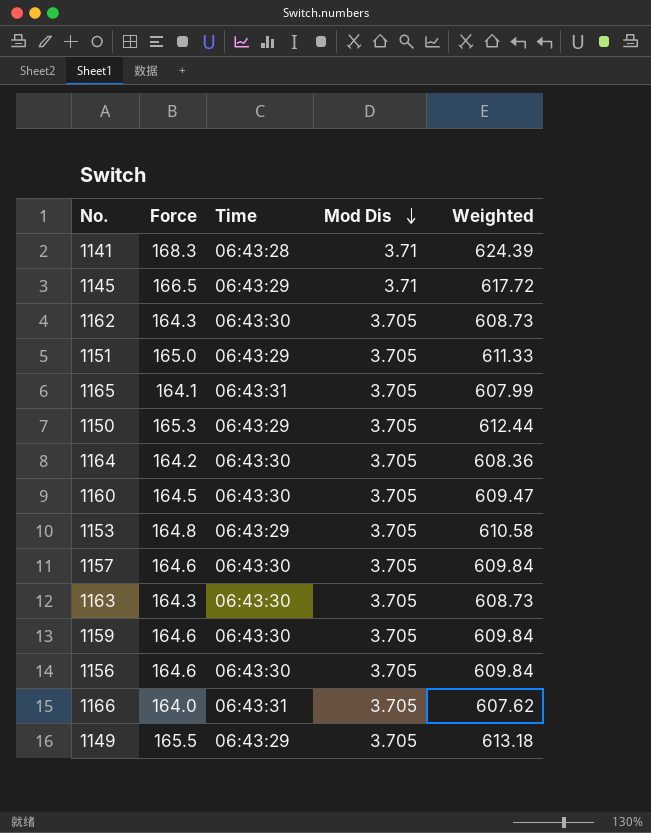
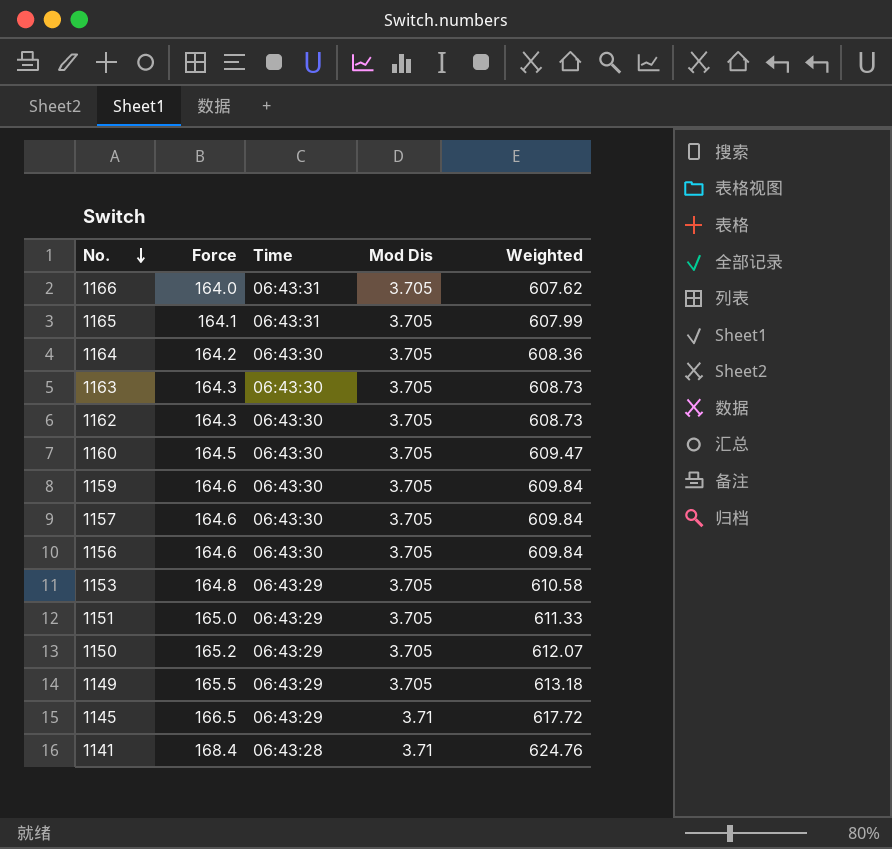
row order: Mod Dis descending -> No. descending
1150 | Force: 165.3 -> 165.2
1150 | Weighted: 612.44 -> 612.07
1141 | Force: 168.3 -> 168.4
1141 | Weighted: 624.39 -> 624.76

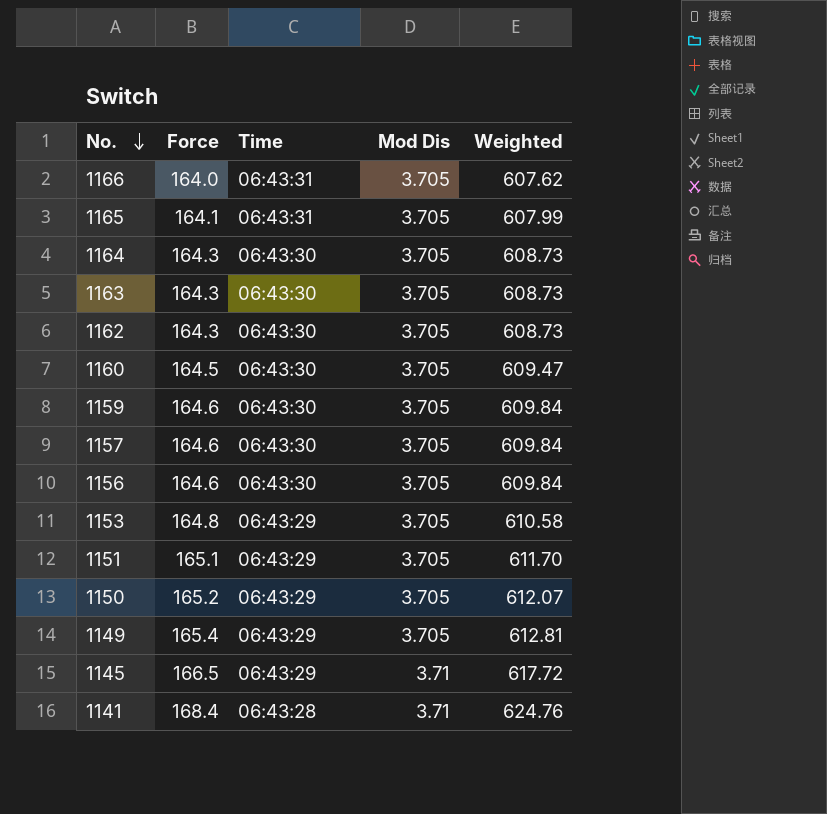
1164 | Force: 164.2 -> 164.3
1164 | Weighted: 608.36 -> 608.73
1151 | Force: 165.0 -> 165.1
1151 | Weighted: 611.33 -> 611.70
1149 | Force: 165.5 -> 165.4
1149 | Weighted: 613.18 -> 612.81

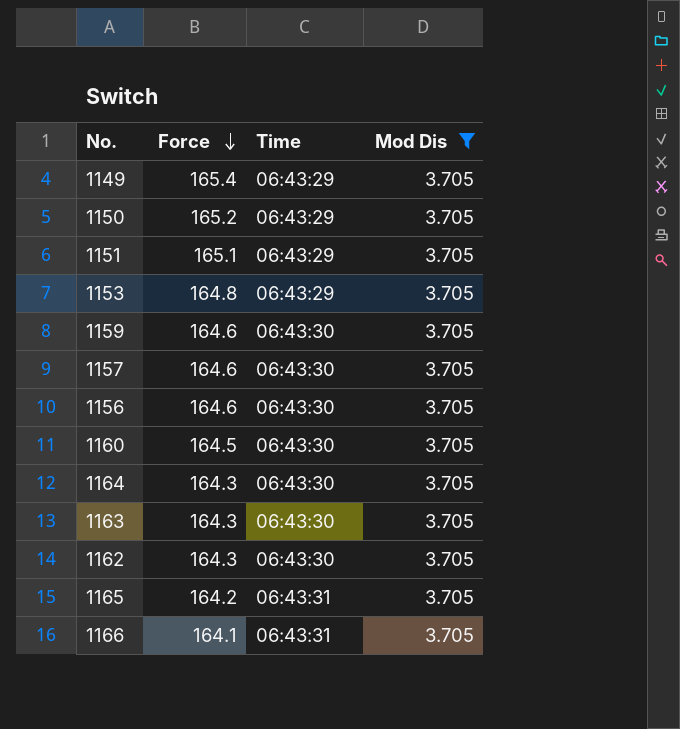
filter: none -> Mod Dis = 3.705
row order: No. descending -> Force descending
column Weighted | formula: [Force] * [Mod Dis] -> none
1165 | Force: 164.1 -> 164.2
1166 | Force: 164.0 -> 164.1

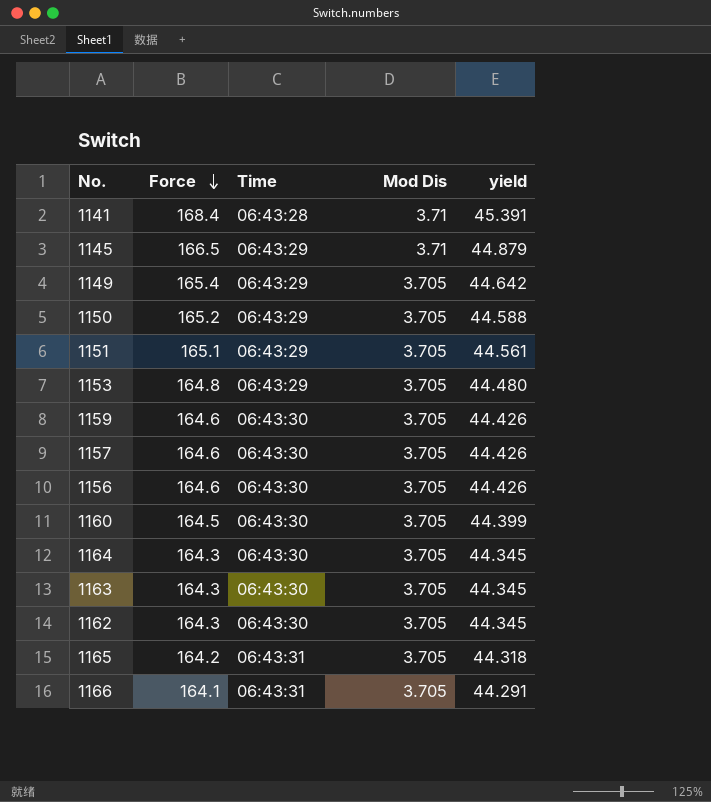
filter: Mod Dis = 3.705 -> none
column yield | formula: none -> [Force] / [Mod Dis]

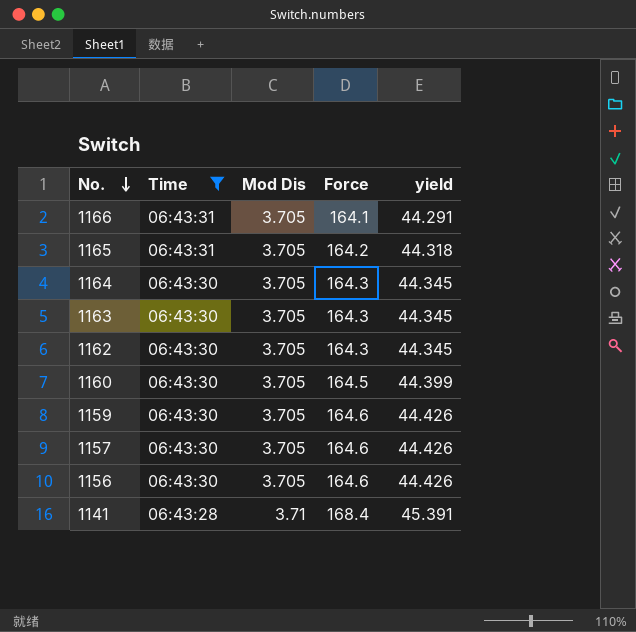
filter: none -> Time != 06:43:29
row order: Force descending -> No. descending
column Force | position: 2 -> 4

